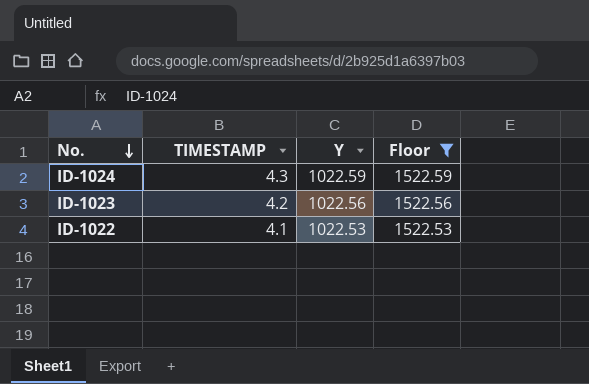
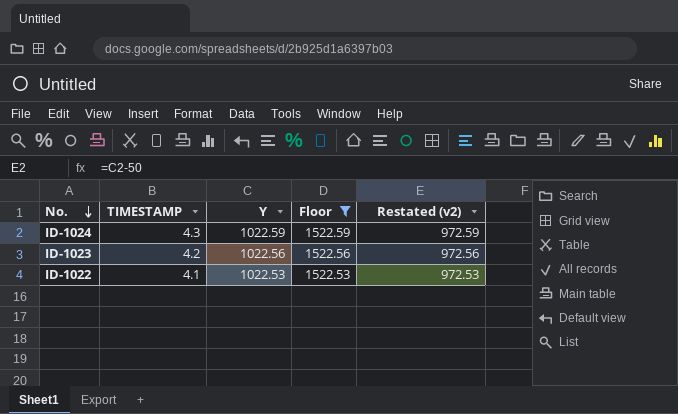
column Restated (v2) | formula: none -> [Y] - 50

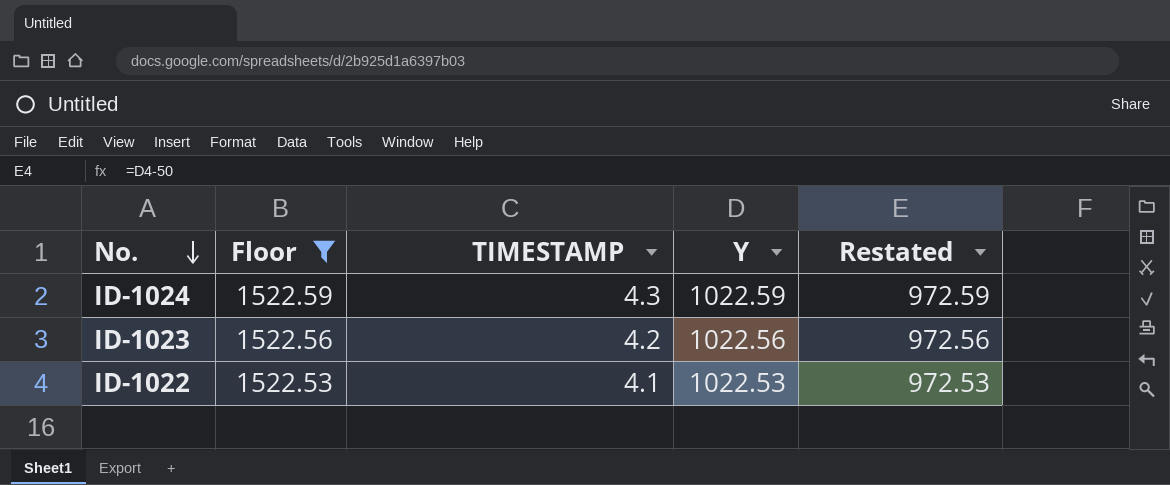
column Floor | position: 4 -> 2
column name: Restated (v2) -> Restated

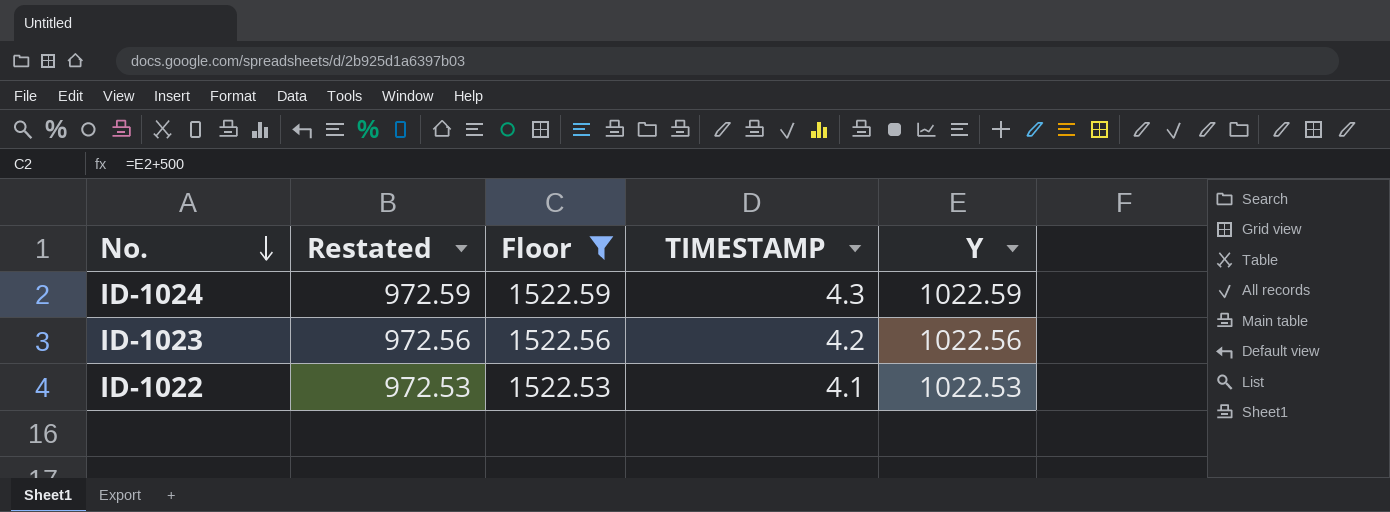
column Restated | position: 5 -> 2

